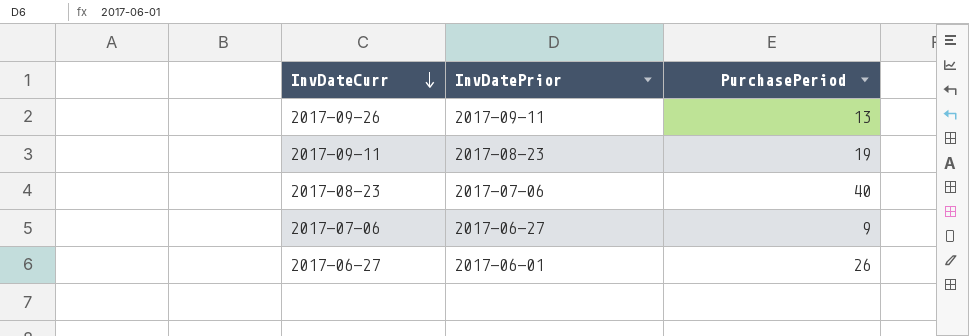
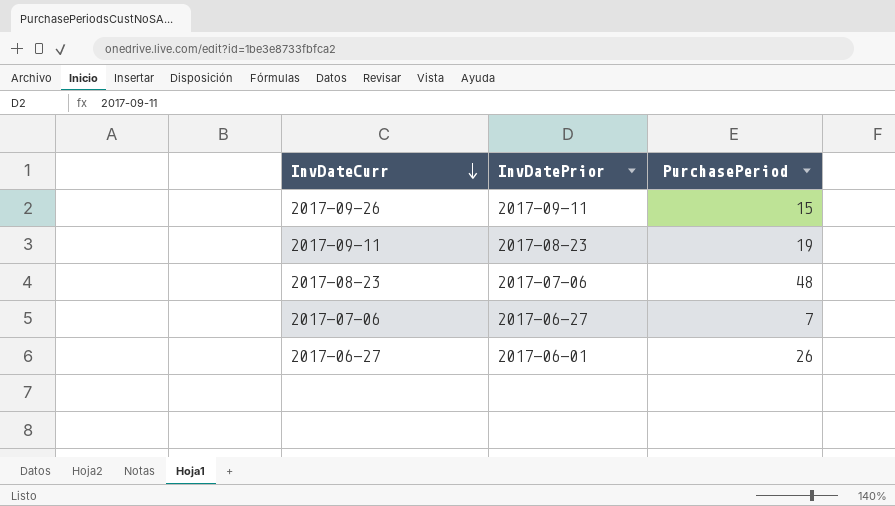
2017-09-26 | PurchasePeriod: 13 -> 15
2017-08-23 | PurchasePeriod: 40 -> 48
2017-07-06 | PurchasePeriod: 9 -> 7

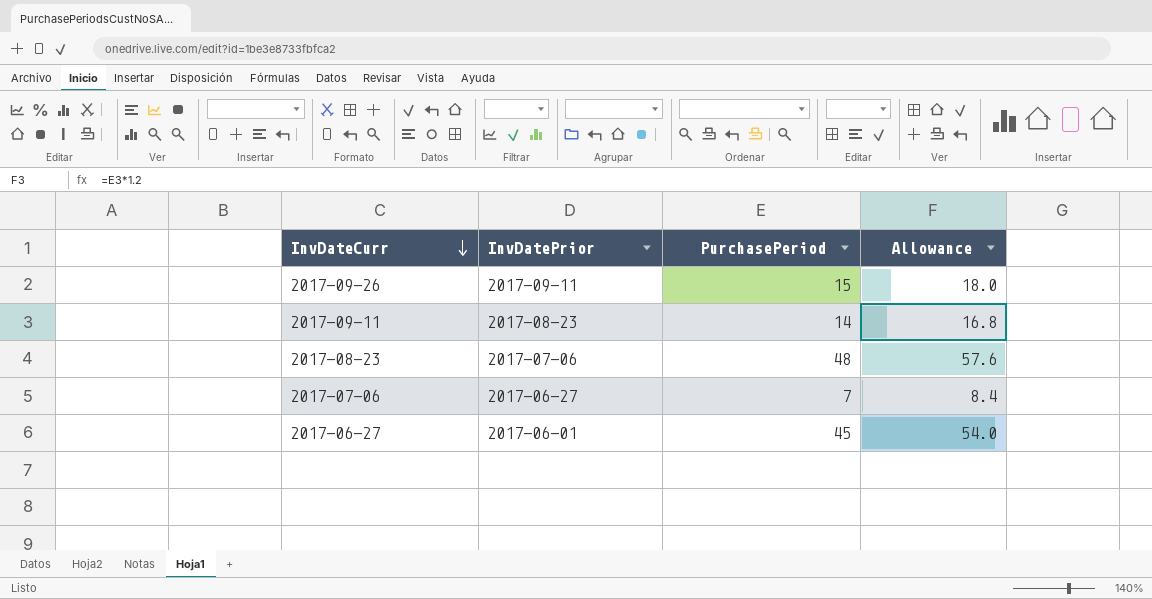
column Allowance | formula: none -> [PurchasePeriod] * 1.2
2017-09-11 | PurchasePeriod: 19 -> 14
2017-06-27 | PurchasePeriod: 26 -> 45

